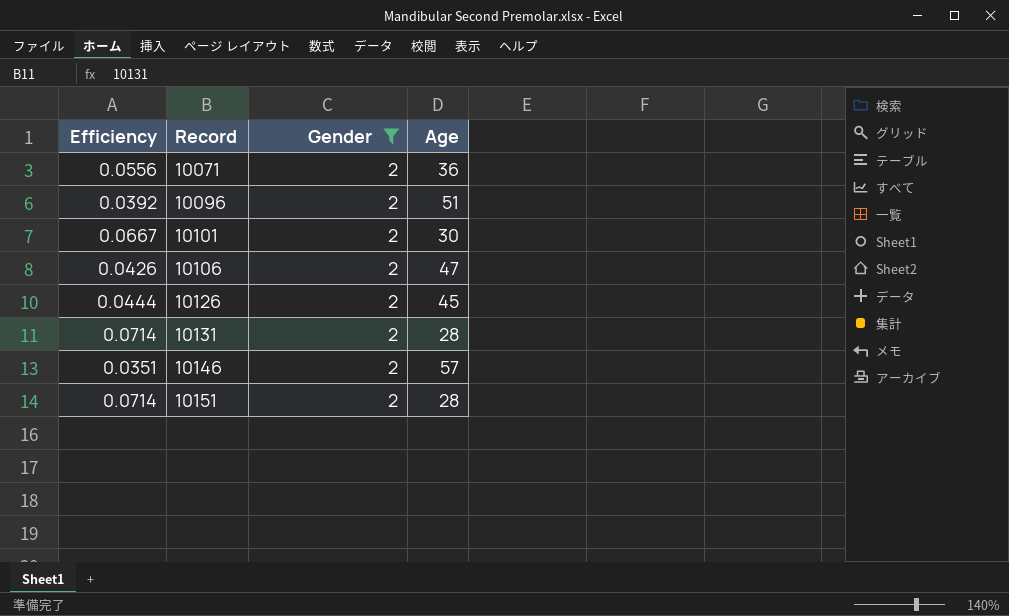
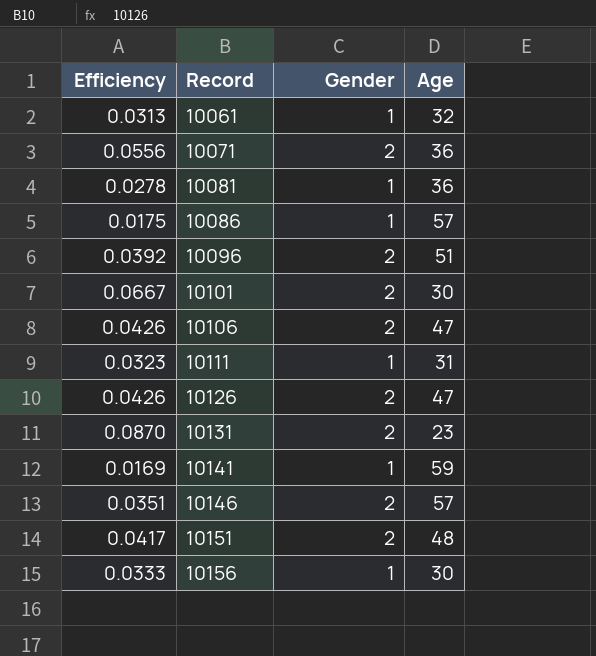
filter: Gender = 2 -> none
10126 | Efficiency: 0.0444 -> 0.0426
10126 | Age: 45 -> 47
10131 | Efficiency: 0.0714 -> 0.0870
10131 | Age: 28 -> 23
10151 | Efficiency: 0.0714 -> 0.0417
10151 | Age: 28 -> 48

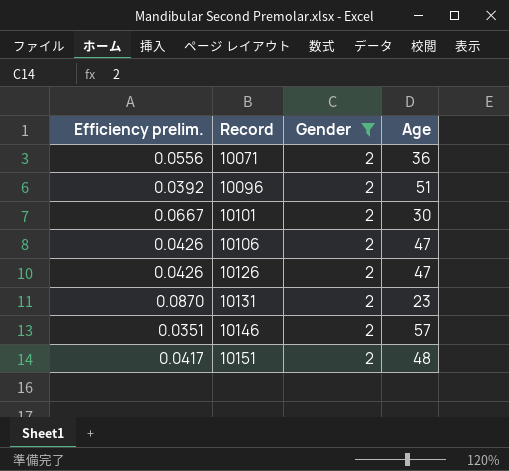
filter: none -> Gender = 2
column name: Efficiency -> Efficiency prelim.

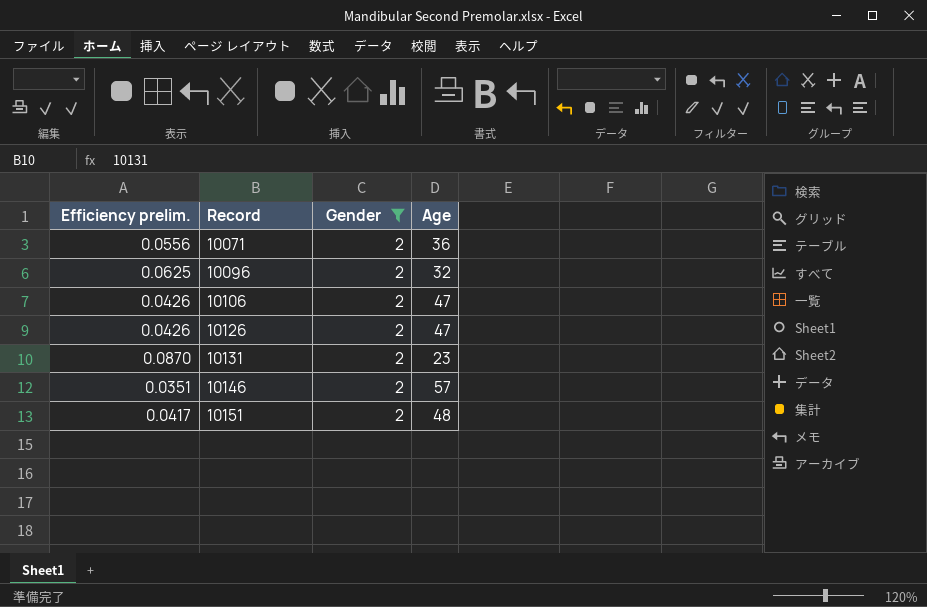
row 10101: 0.0667 | 2 | 30 -> none
10096 | Efficiency prelim.: 0.0392 -> 0.0625
10096 | Age: 51 -> 32

